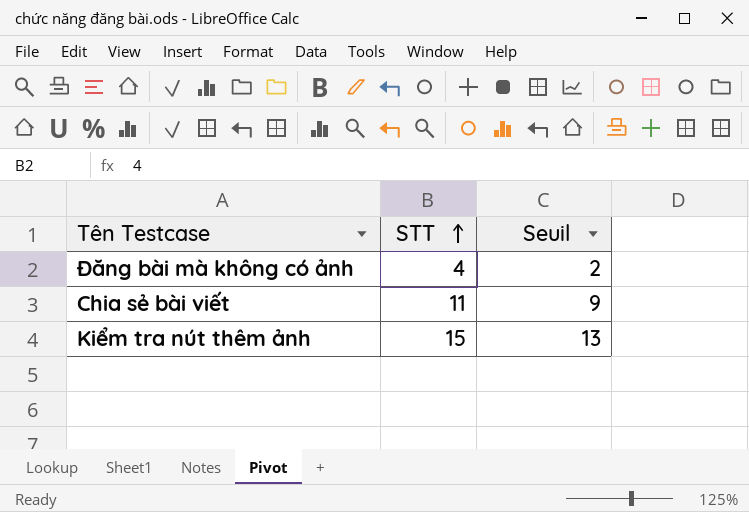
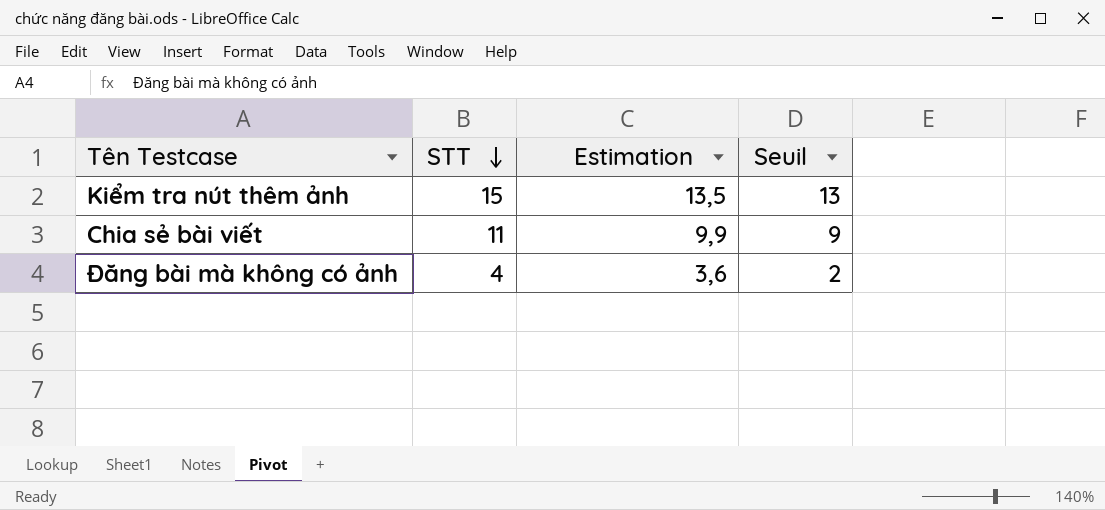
row order: STT ascending -> STT descending
column Estimation | formula: none -> [STT] * 0,9

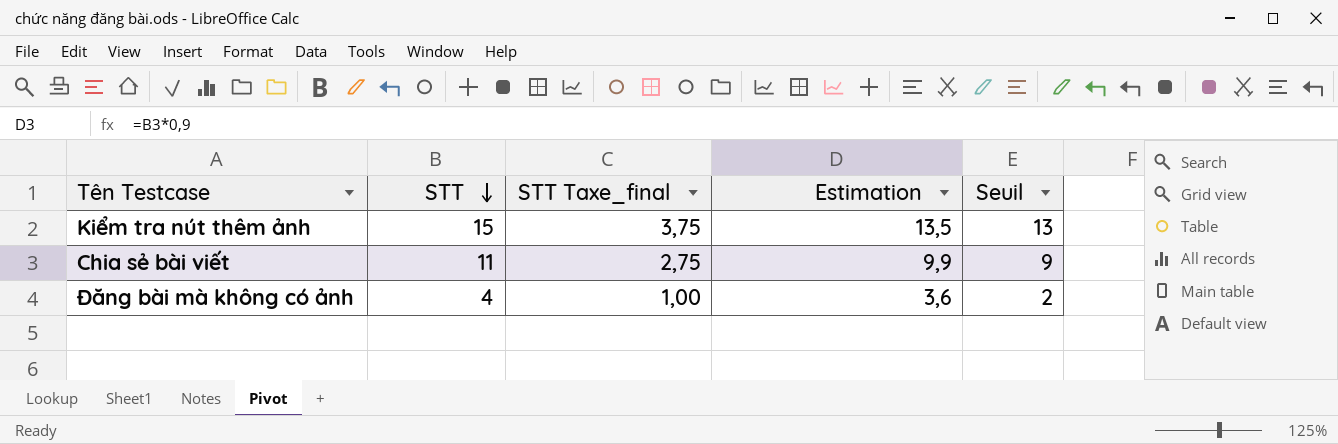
column STT Taxe_final | formula: none -> [STT] * 0,25

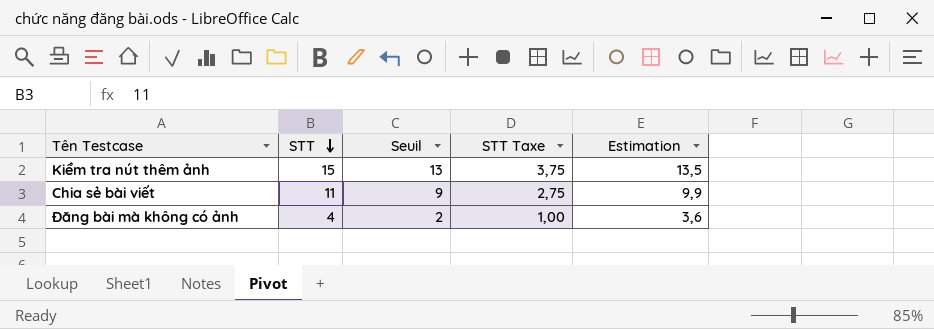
column Seuil | position: 5 -> 3
column name: STT Taxe_final -> STT Taxe

